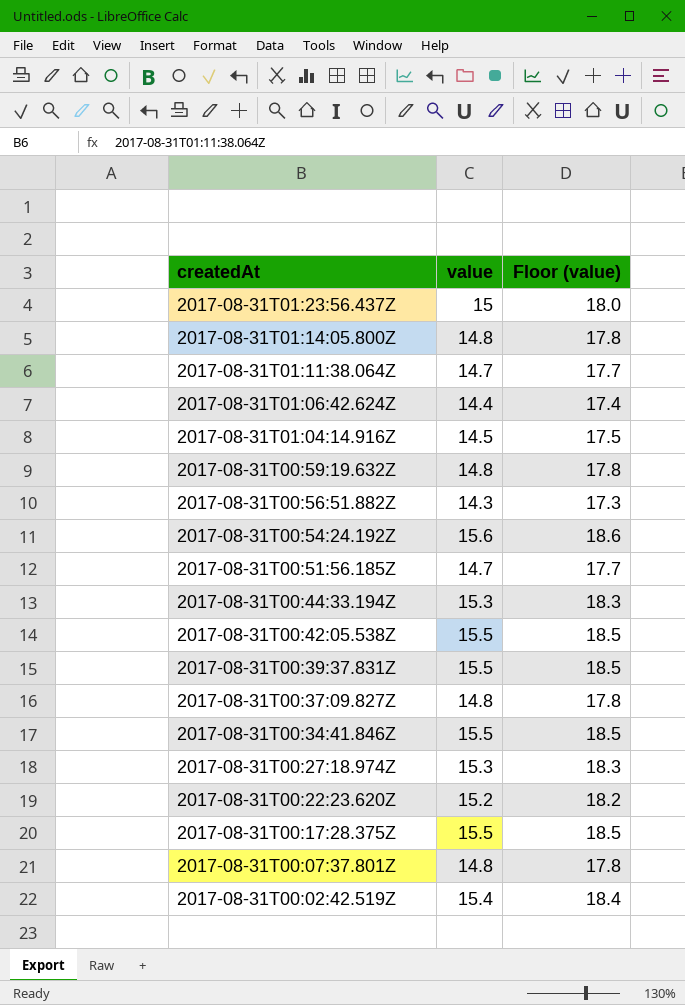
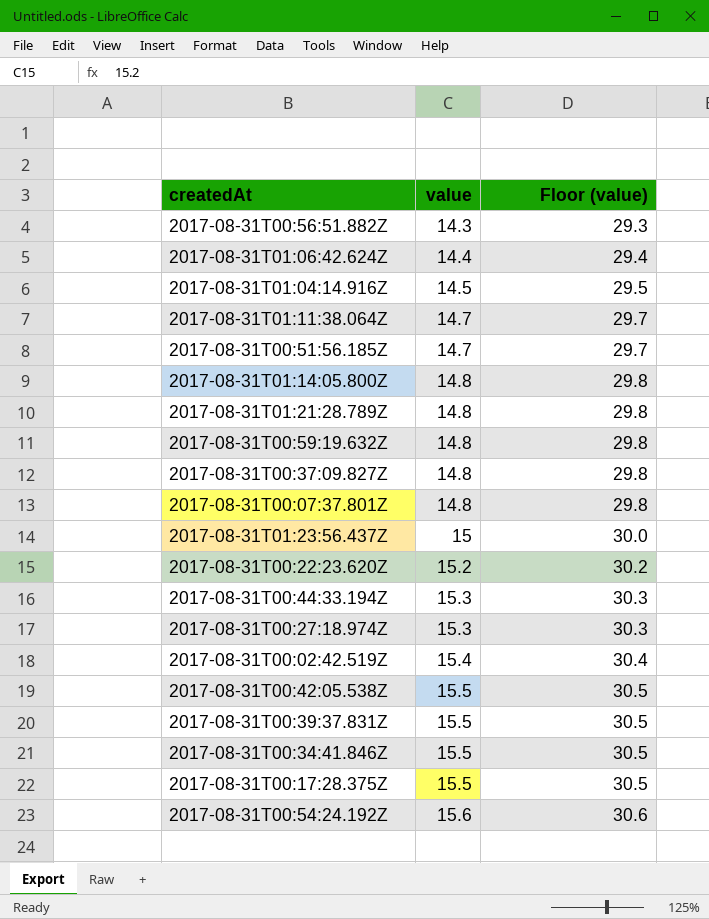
row order: createdAt descending -> value ascending
column Floor (value) | formula: [value] + 3 -> [value] + 15
row 2017-08-31T01:21:28.789Z: none -> 14.8 | 29.8

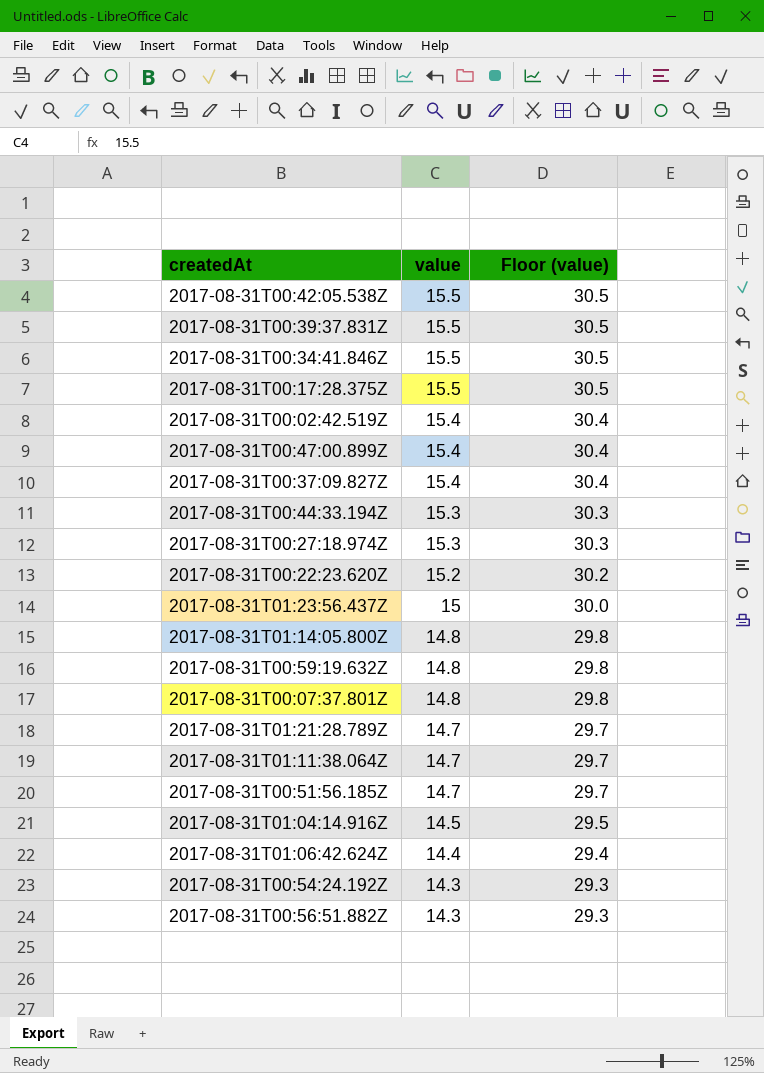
row order: value ascending -> value descending
row 2017-08-31T00:47:00.899Z: none -> 15.4 | 30.4
2017-08-31T00:37:09.827Z | value: 14.8 -> 15.4
2017-08-31T00:37:09.827Z | Floor (value): 29.8 -> 30.4
2017-08-31T01:21:28.789Z | value: 14.8 -> 14.7
2017-08-31T01:21:28.789Z | Floor (value): 29.8 -> 29.7
2017-08-31T00:54:24.192Z | value: 15.6 -> 14.3
2017-08-31T00:54:24.192Z | Floor (value): 30.6 -> 29.3

